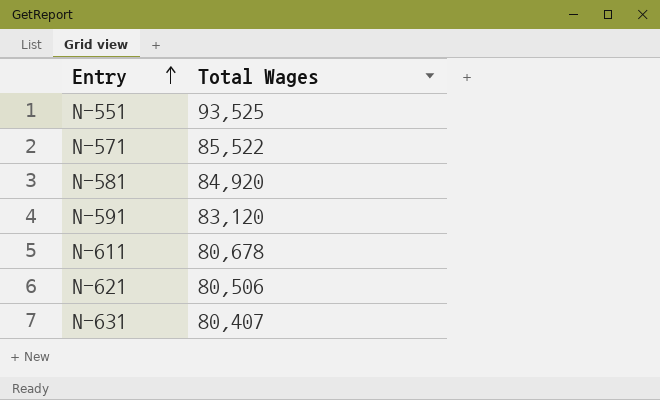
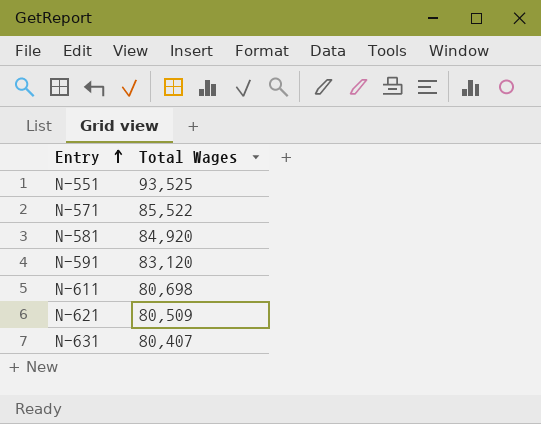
N-611 | Total Wages: 80,678 -> 80,698
N-621 | Total Wages: 80,506 -> 80,509

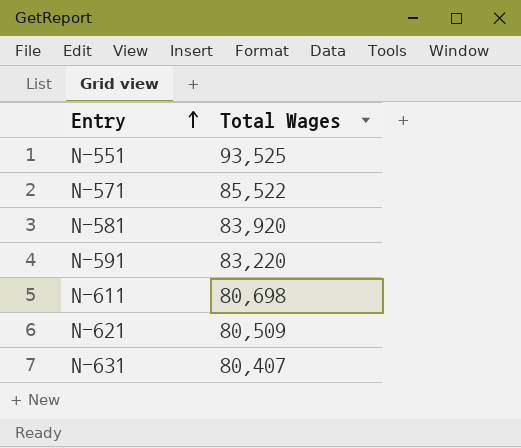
N-581 | Total Wages: 84,920 -> 83,920
N-591 | Total Wages: 83,120 -> 83,220

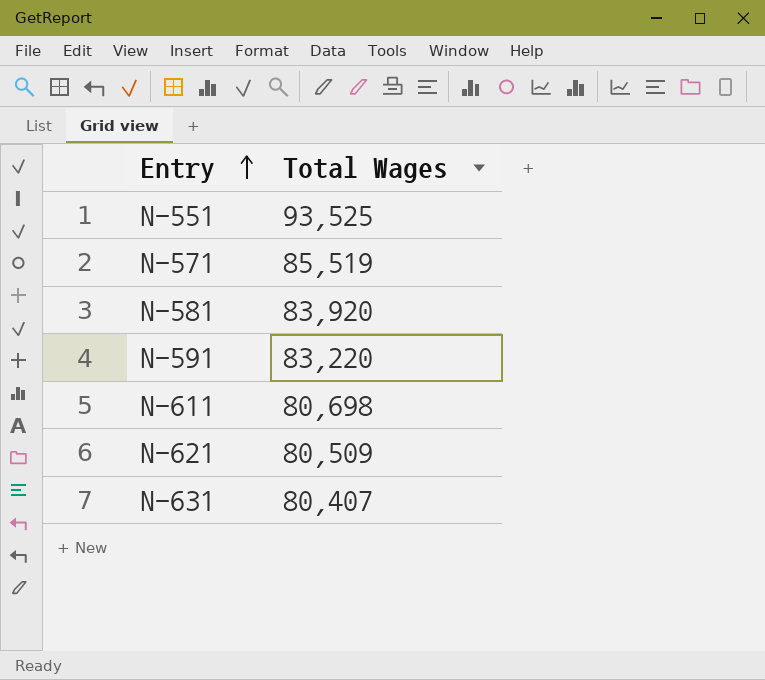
N-571 | Total Wages: 85,522 -> 85,519

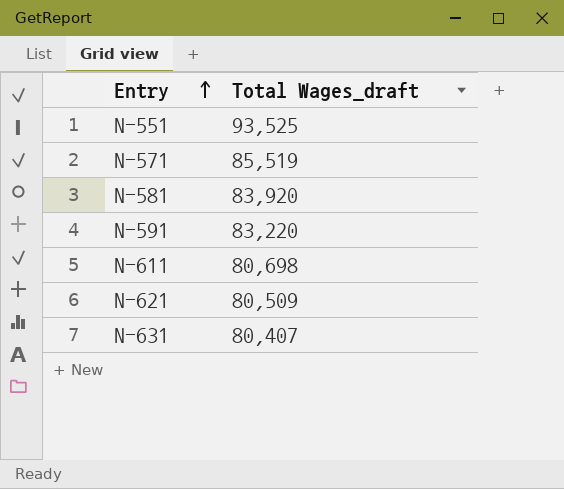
column name: Total Wages -> Total Wages_draft

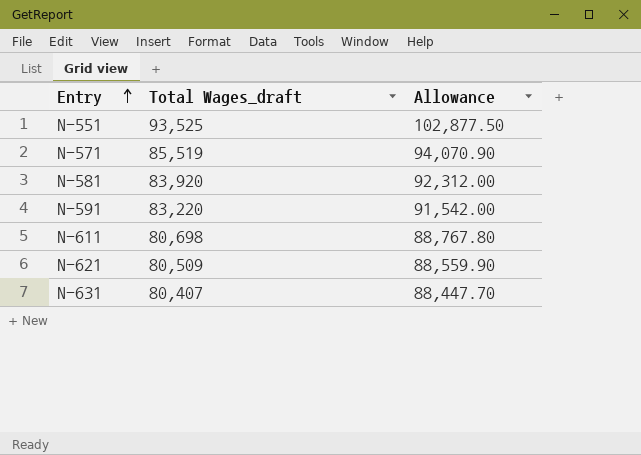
column Allowance | formula: none -> [Total Wages_draft] * 1.1

